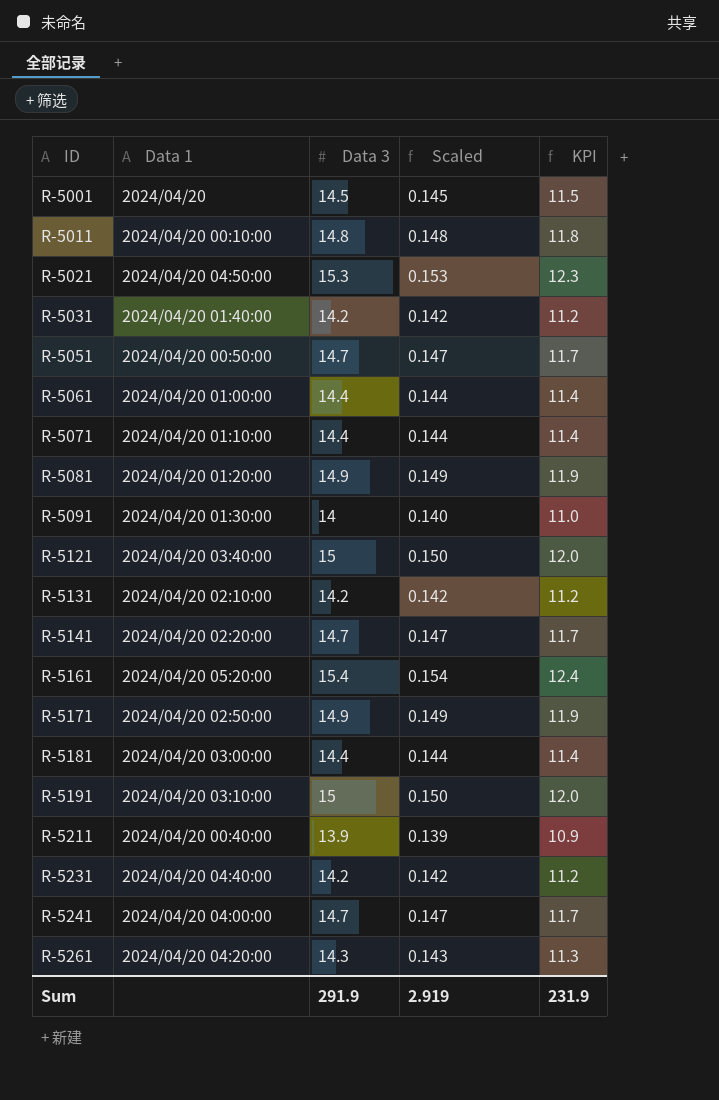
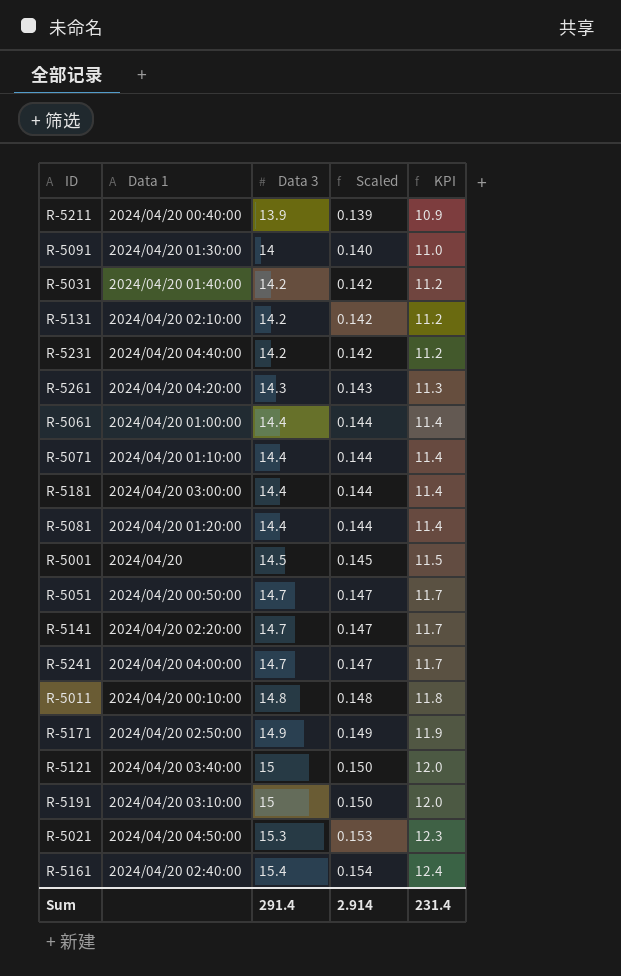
row order: ID ascending -> Data 3 ascending
R-5081 | Data 3: 14.9 -> 14.4
R-5081 | Scaled: 0.149 -> 0.144
R-5081 | KPI: 11.9 -> 11.4
R-5161 | Data 1: 2024/04/20 05:20:00 -> 2024/04/20 02:40:00
Sum | Data 3: 291.9 -> 291.4
Sum | Scaled: 2.919 -> 2.914
Sum | KPI: 231.9 -> 231.4

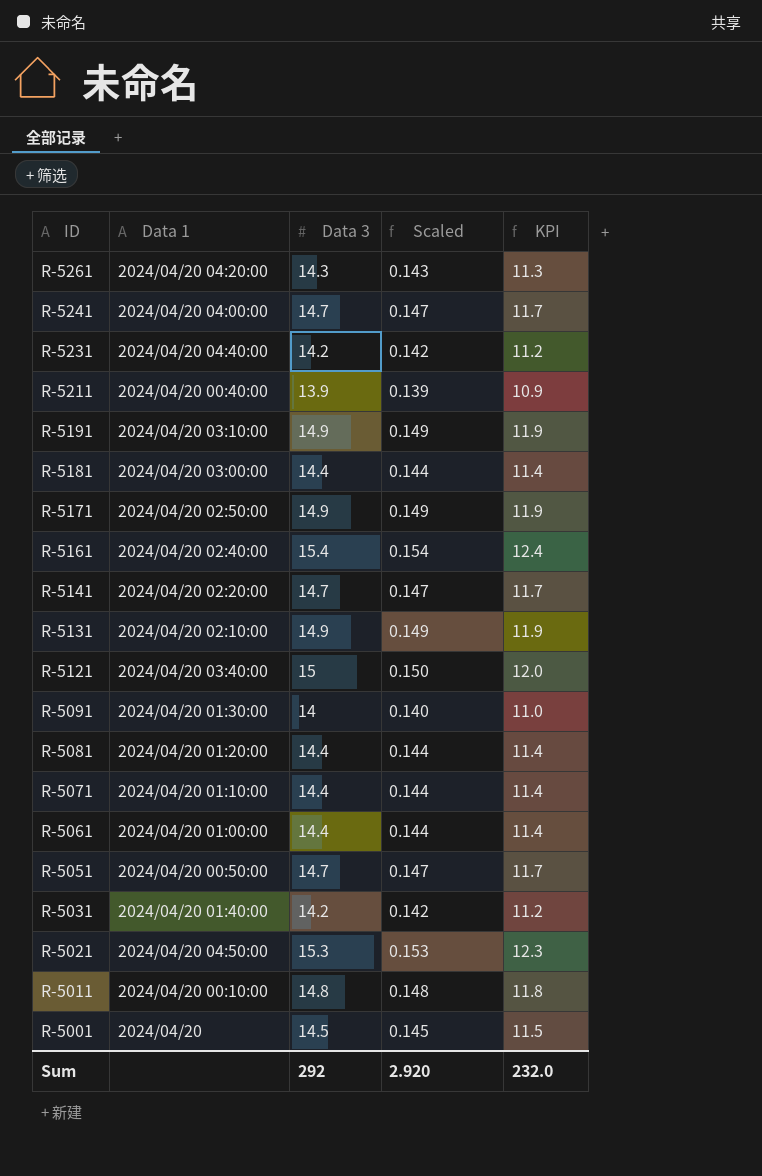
row order: Data 3 ascending -> ID descending
R-5191 | Data 3: 15 -> 14.9
R-5191 | Scaled: 0.150 -> 0.149
R-5191 | KPI: 12.0 -> 11.9
R-5131 | Data 3: 14.2 -> 14.9
R-5131 | Scaled: 0.142 -> 0.149
R-5131 | KPI: 11.2 -> 11.9
Sum | Data 3: 291.4 -> 292
Sum | Scaled: 2.914 -> 2.920
Sum | KPI: 231.4 -> 232.0

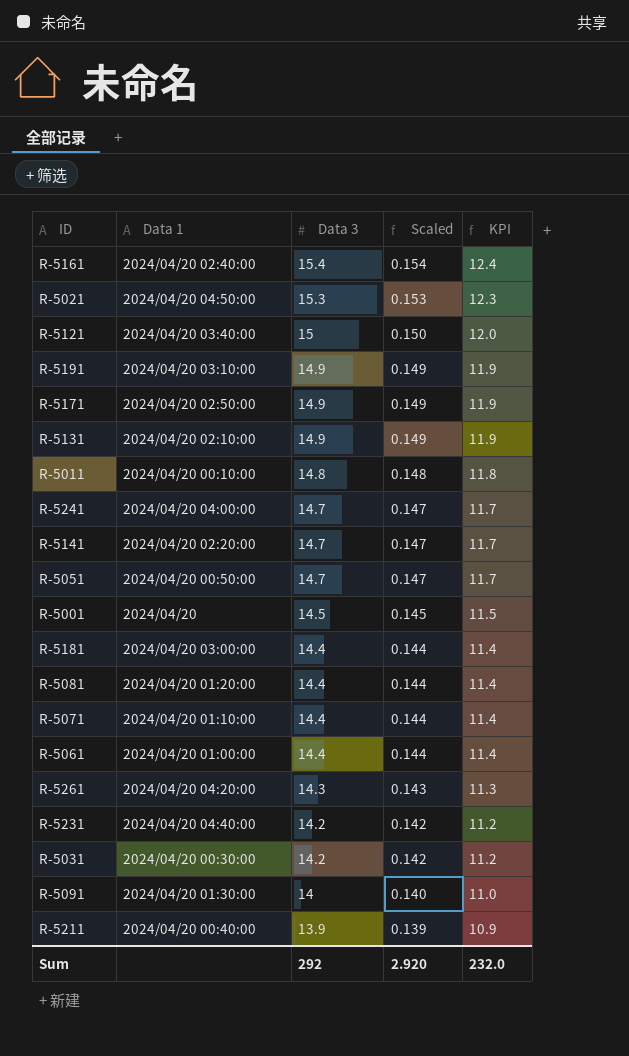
row order: ID descending -> Data 3 descending
R-5031 | Data 1: 2024/04/20 01:40:00 -> 2024/04/20 00:30:00

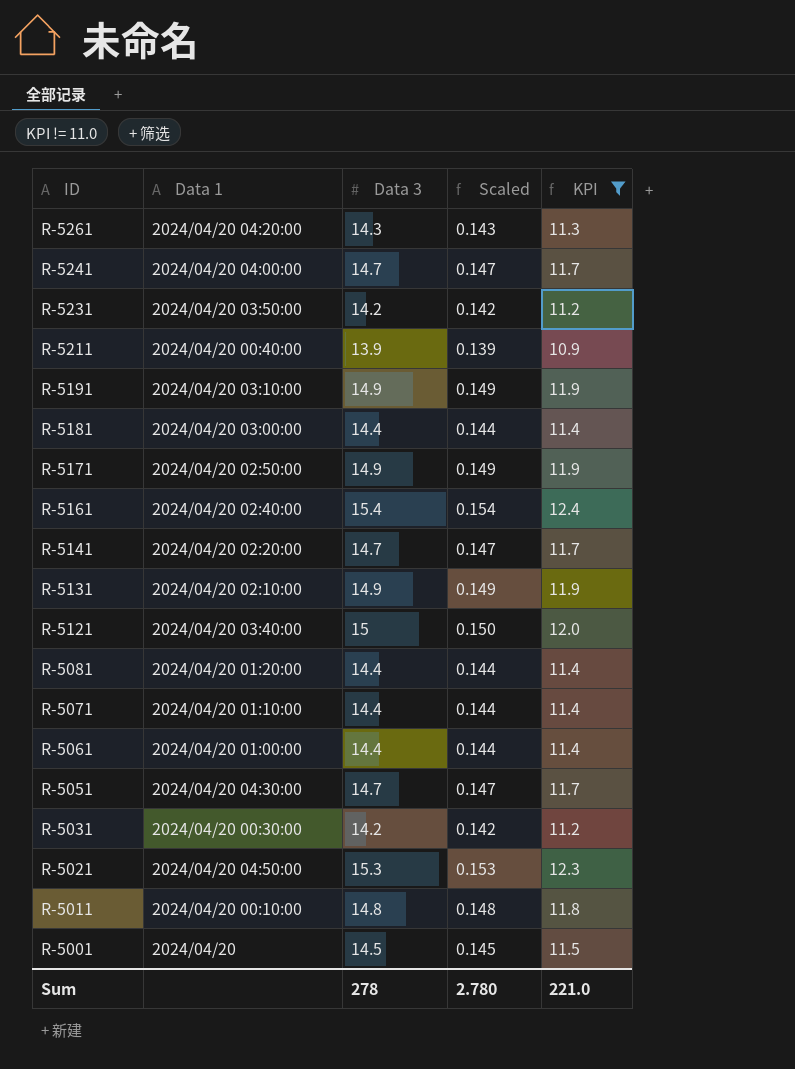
filter: none -> KPI != 11.0
row order: Data 3 descending -> ID descending
R-5231 | Data 1: 2024/04/20 04:40:00 -> 2024/04/20 03:50:00
R-5051 | Data 1: 2024/04/20 00:50:00 -> 2024/04/20 04:30:00
Sum | Data 3: 292 -> 278
Sum | Scaled: 2.920 -> 2.780
Sum | KPI: 232.0 -> 221.0

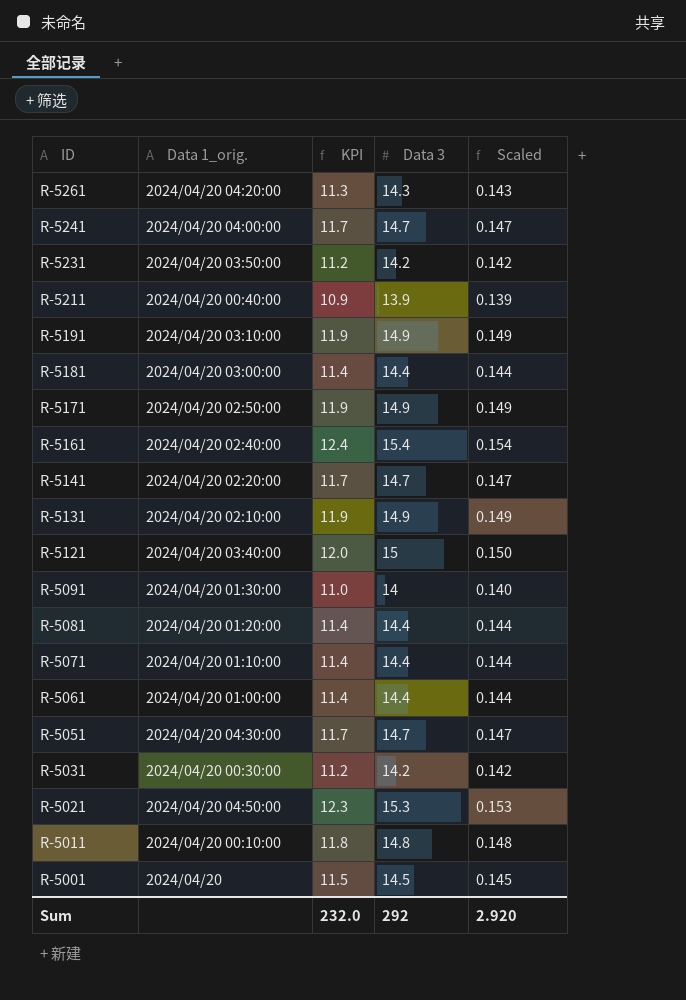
filter: KPI != 11.0 -> none
column name: Data 1 -> Data 1_orig.
column KPI | position: 5 -> 3
Sum | KPI: 221.0 -> 232.0
Sum | Data 3: 278 -> 292
Sum | Scaled: 2.780 -> 2.920

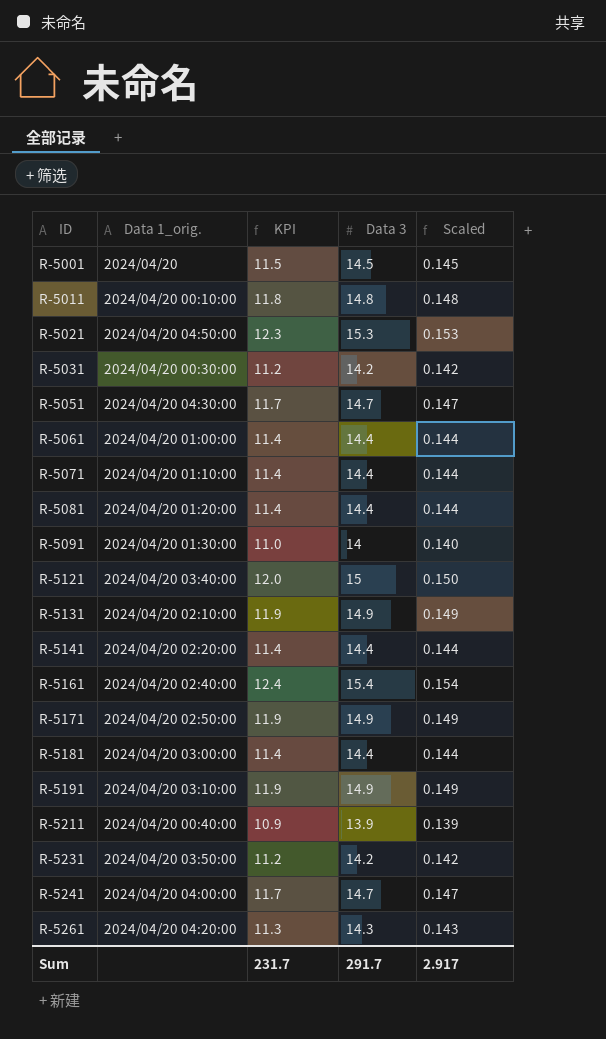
row order: ID descending -> ID ascending
R-5141 | KPI: 11.7 -> 11.4
R-5141 | Data 3: 14.7 -> 14.4
R-5141 | Scaled: 0.147 -> 0.144
Sum | KPI: 232.0 -> 231.7
Sum | Data 3: 292 -> 291.7
Sum | Scaled: 2.920 -> 2.917

